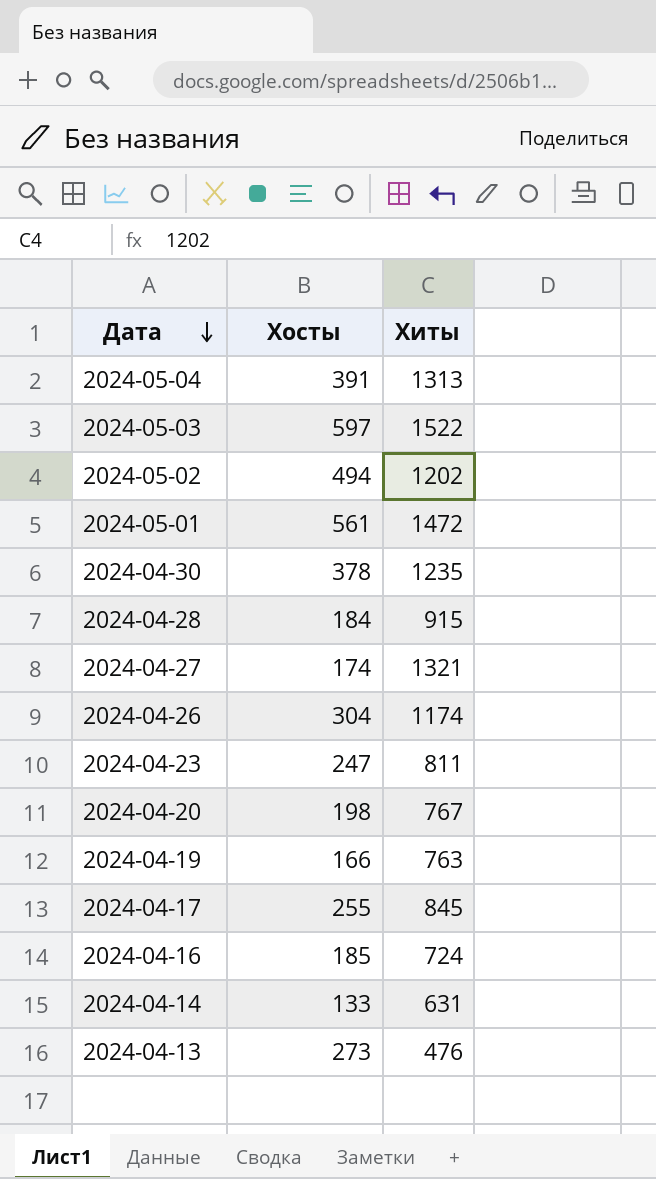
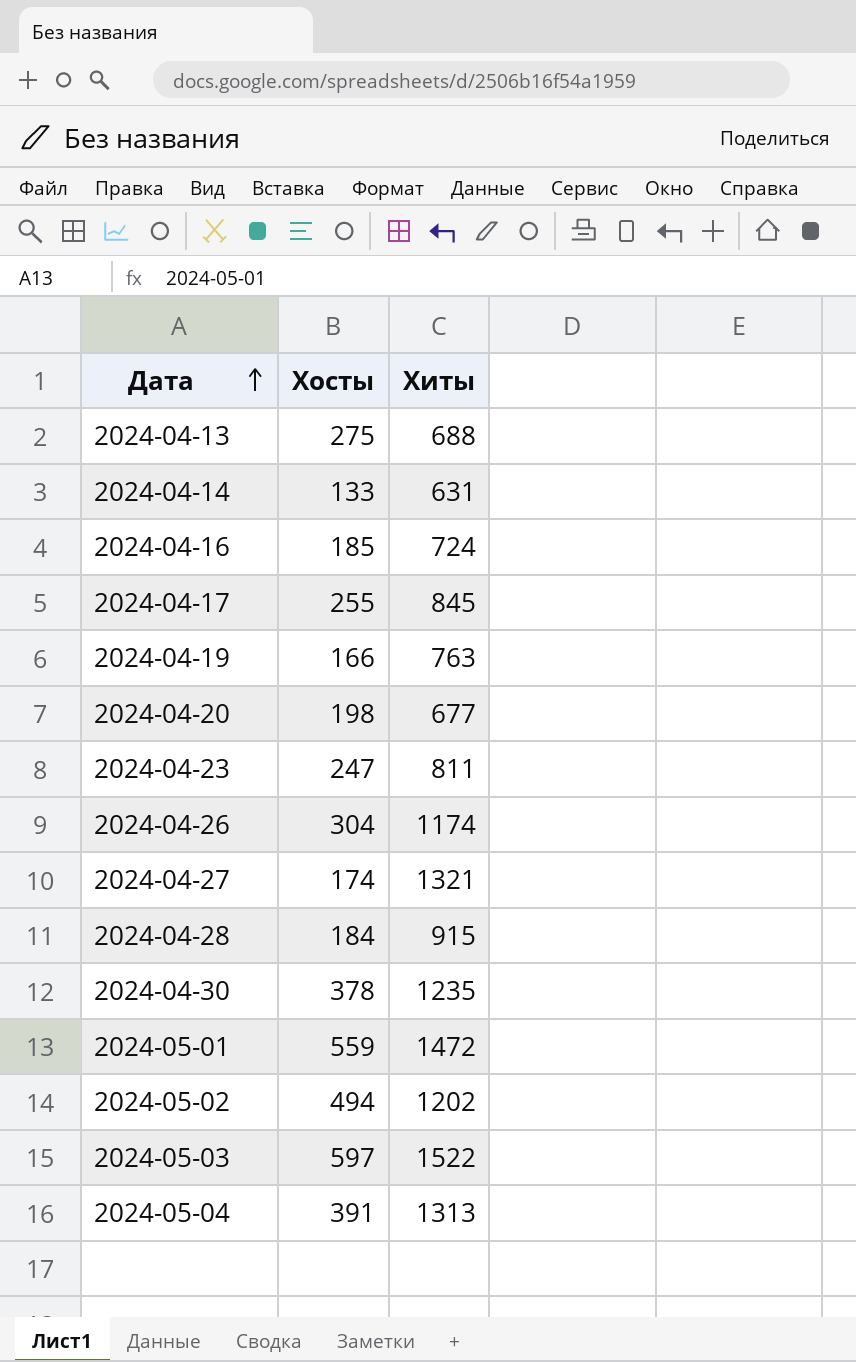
row order: Дата descending -> Дата ascending
2024-04-13 | Хосты: 273 -> 275
2024-04-13 | Хиты: 476 -> 688
2024-04-20 | Хиты: 767 -> 677
2024-05-01 | Хосты: 561 -> 559

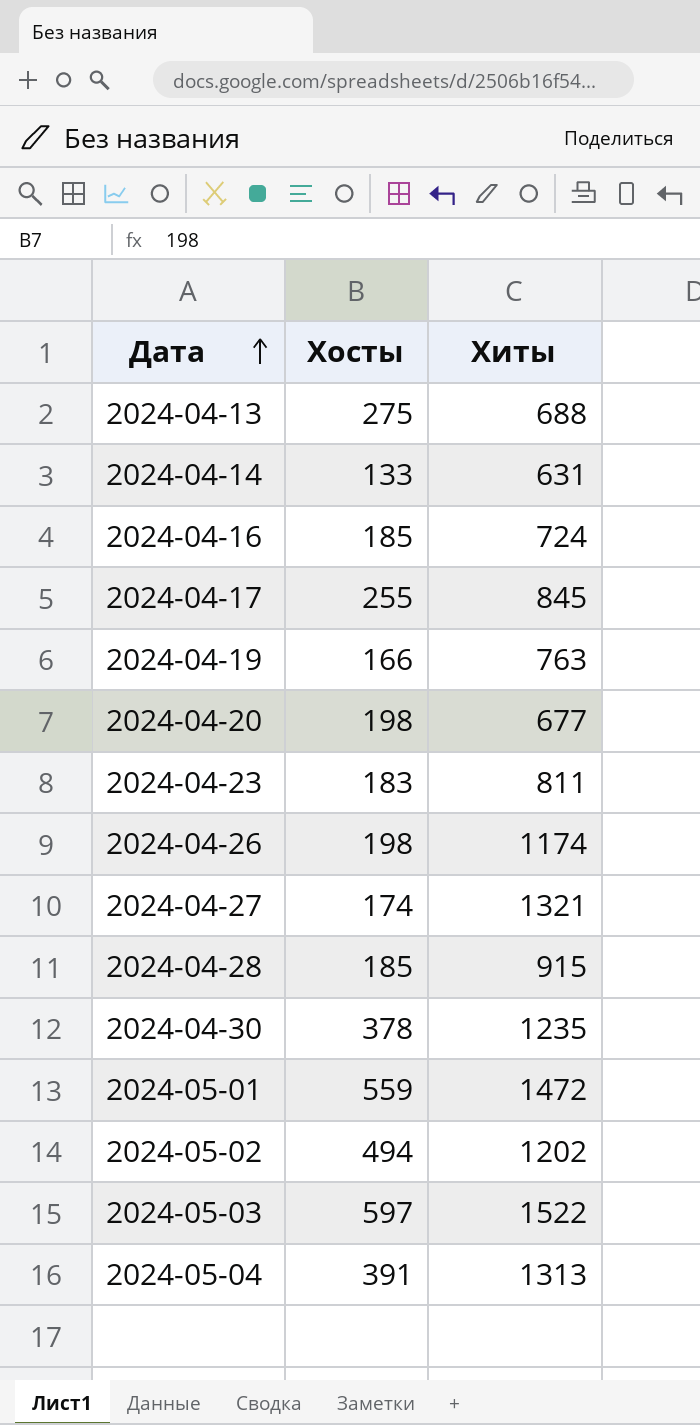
2024-04-23 | Хосты: 247 -> 183
2024-04-26 | Хосты: 304 -> 198
2024-04-28 | Хосты: 184 -> 185

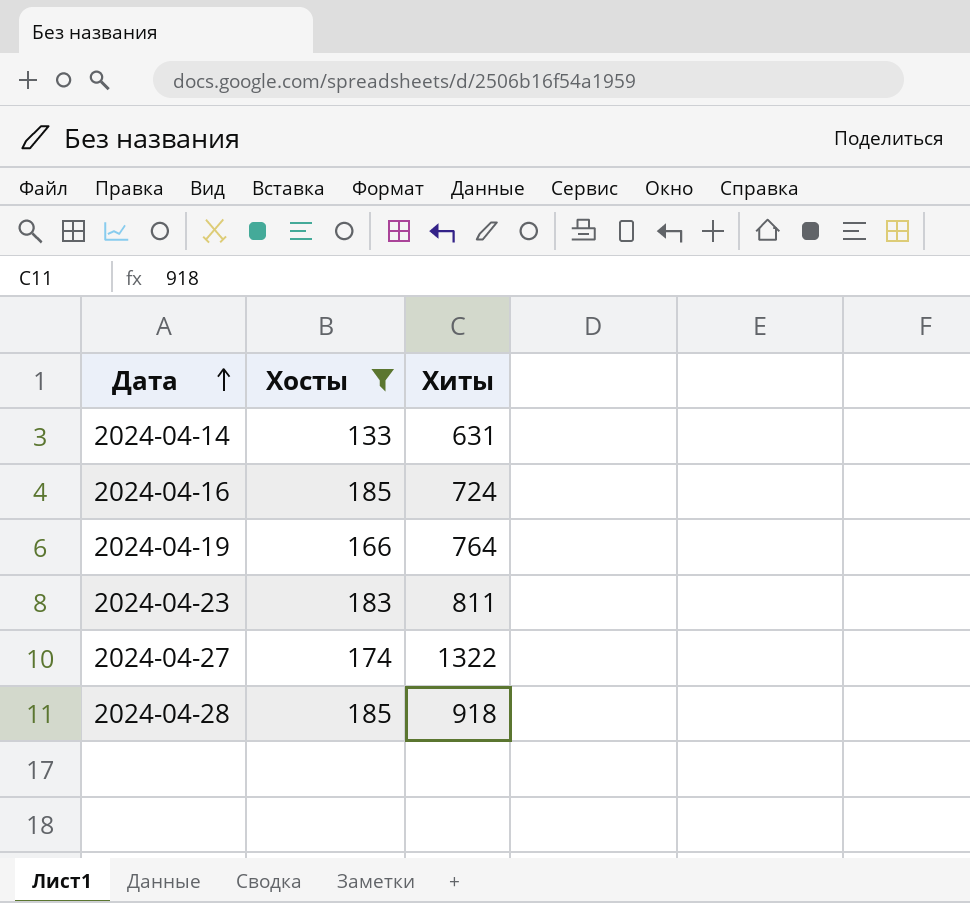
filter: none -> Хосты <= 185
2024-04-19 | Хиты: 763 -> 764
2024-04-27 | Хиты: 1321 -> 1322
2024-04-28 | Хиты: 915 -> 918

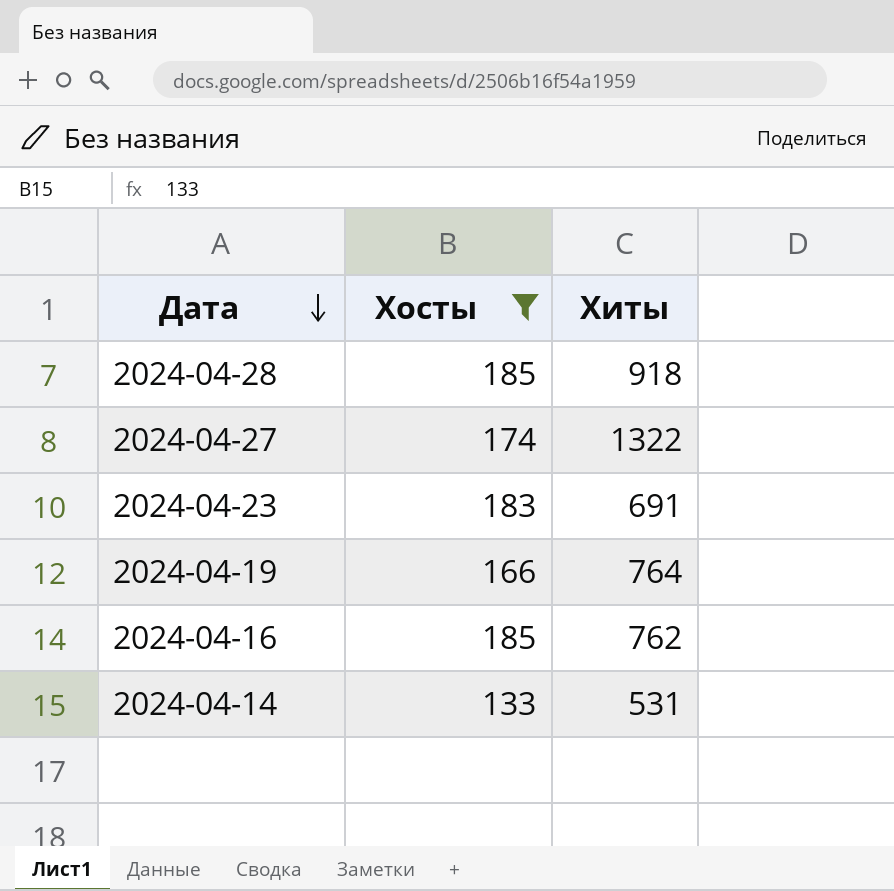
row order: Дата ascending -> Дата descending
2024-04-23 | Хиты: 811 -> 691
2024-04-16 | Хиты: 724 -> 762
2024-04-14 | Хиты: 631 -> 531

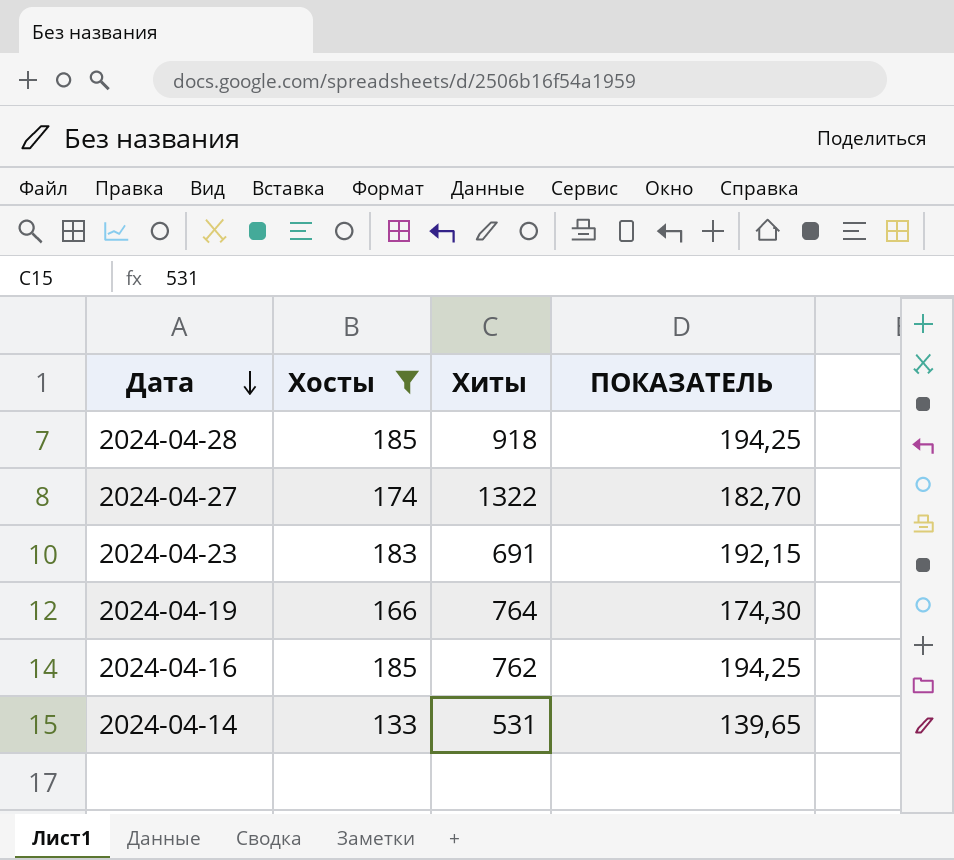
column ПОКАЗАТЕЛЬ | formula: none -> [Хосты] * 1,05

